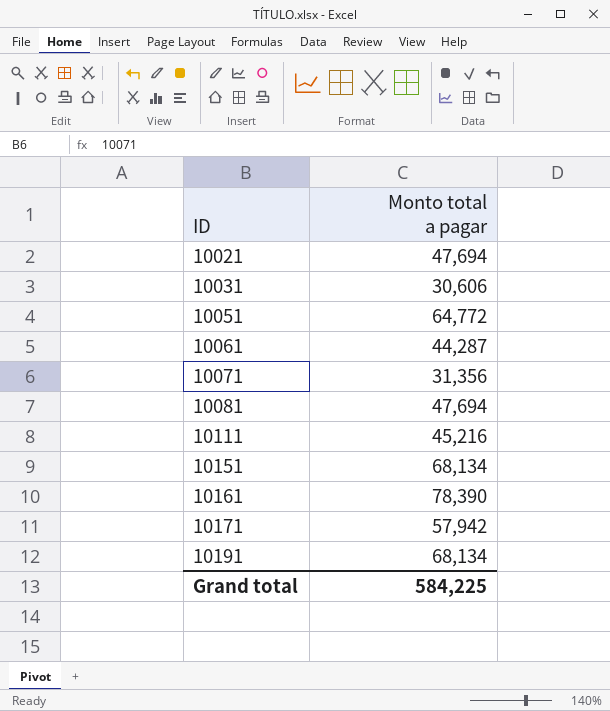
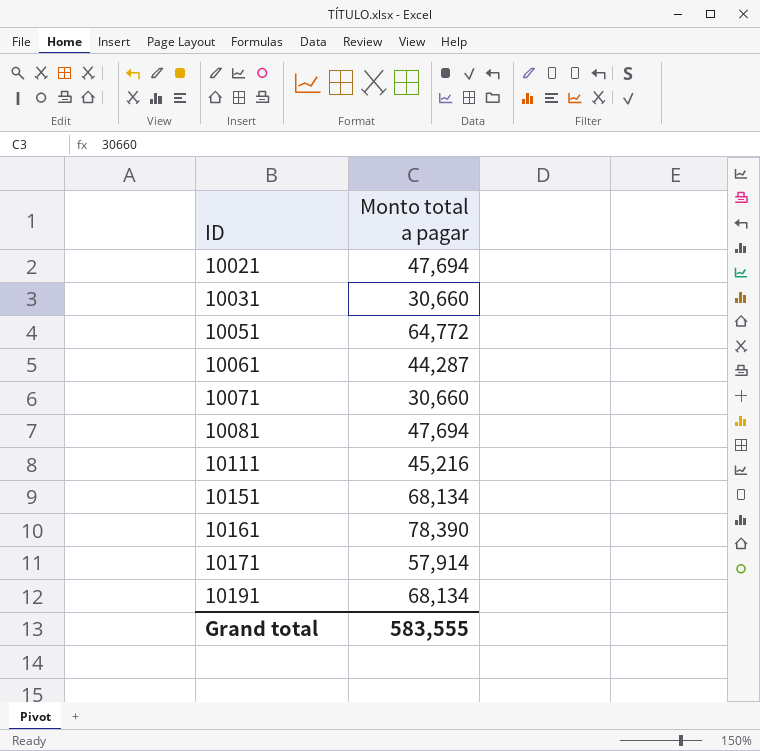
10031 | Monto total a pagar: 30,606 -> 30,660
10071 | Monto total a pagar: 31,356 -> 30,660
10171 | Monto total a pagar: 57,942 -> 57,914
Grand total | Monto total a pagar: 584,225 -> 583,555

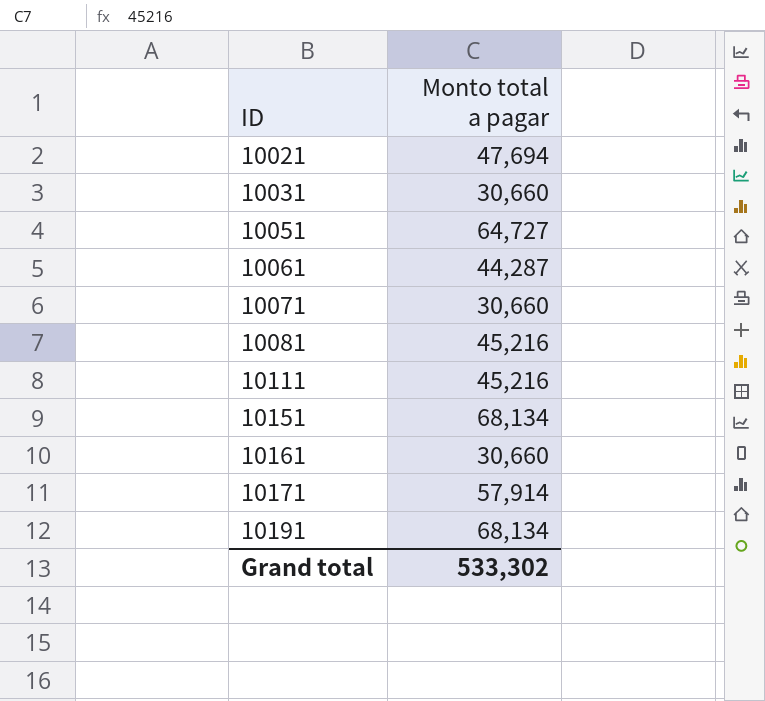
10051 | Monto total a pagar: 64,772 -> 64,727
10081 | Monto total a pagar: 47,694 -> 45,216
10161 | Monto total a pagar: 78,390 -> 30,660
Grand total | Monto total a pagar: 583,555 -> 533,302

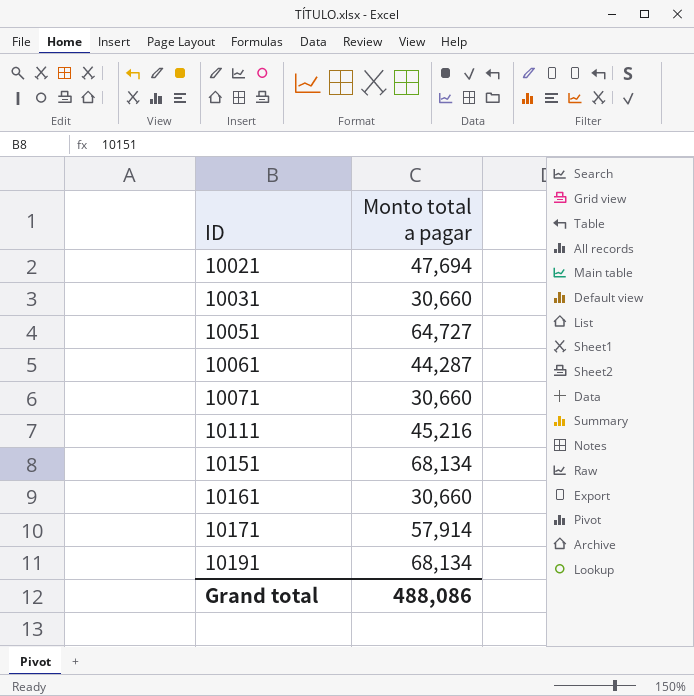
row 10081: 45,216 -> none
Grand total | Monto total a pagar: 533,302 -> 488,086

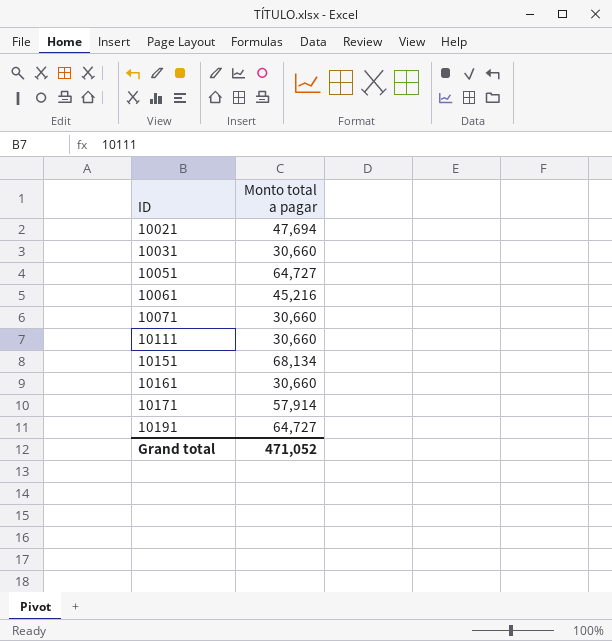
10061 | Monto total a pagar: 44,287 -> 45,216
10111 | Monto total a pagar: 45,216 -> 30,660
10191 | Monto total a pagar: 68,134 -> 64,727
Grand total | Monto total a pagar: 488,086 -> 471,052

